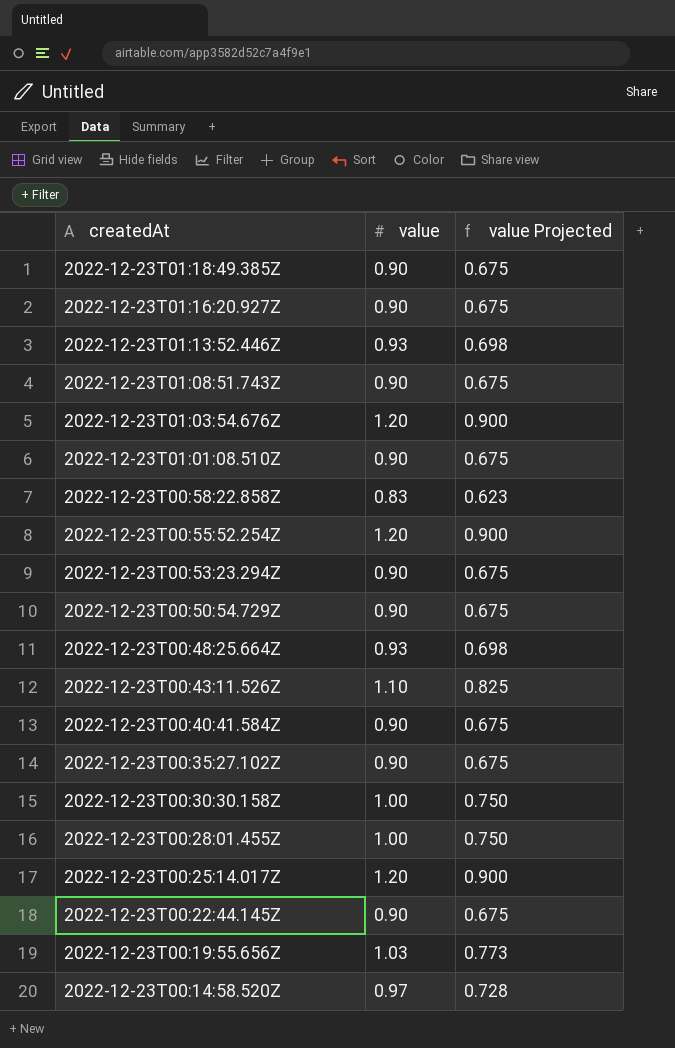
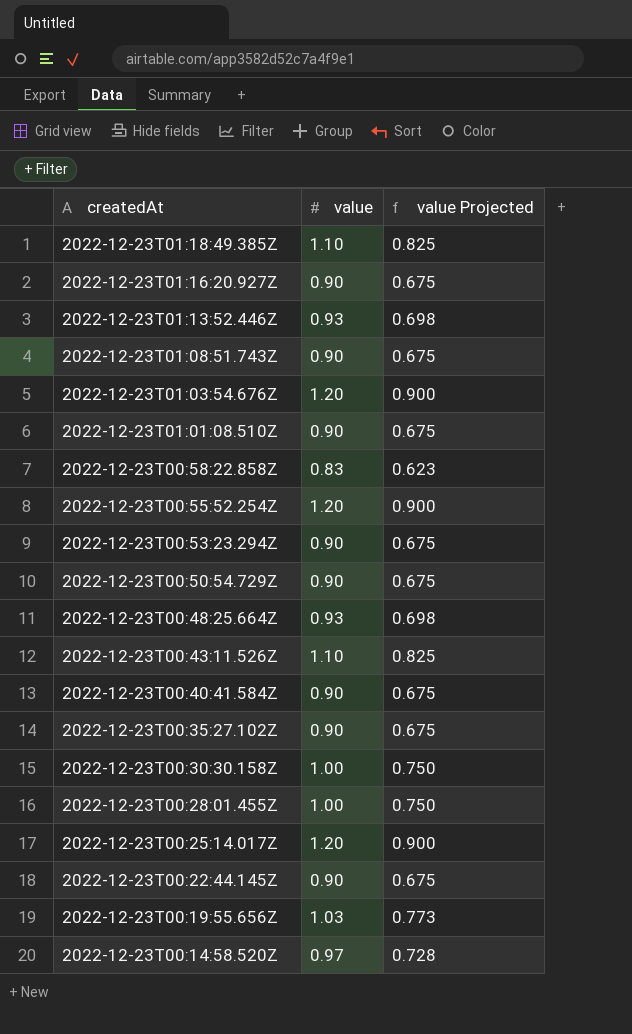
2022-12-23T01:18:49.385Z | value: 0.90 -> 1.10
2022-12-23T01:18:49.385Z | value Projected: 0.675 -> 0.825

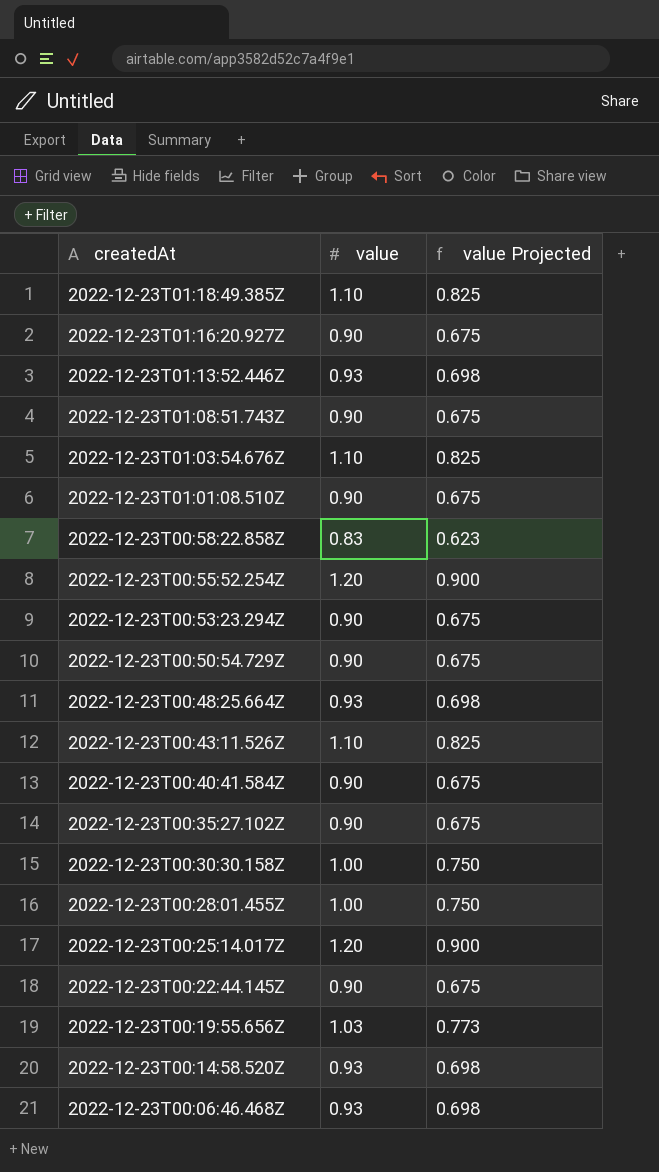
2022-12-23T01:03:54.676Z | value: 1.20 -> 1.10
2022-12-23T01:03:54.676Z | value Projected: 0.900 -> 0.825
2022-12-23T00:14:58.520Z | value: 0.97 -> 0.93
2022-12-23T00:14:58.520Z | value Projected: 0.728 -> 0.698
row 2022-12-23T00:06:46.468Z: none -> 0.93 | 0.698

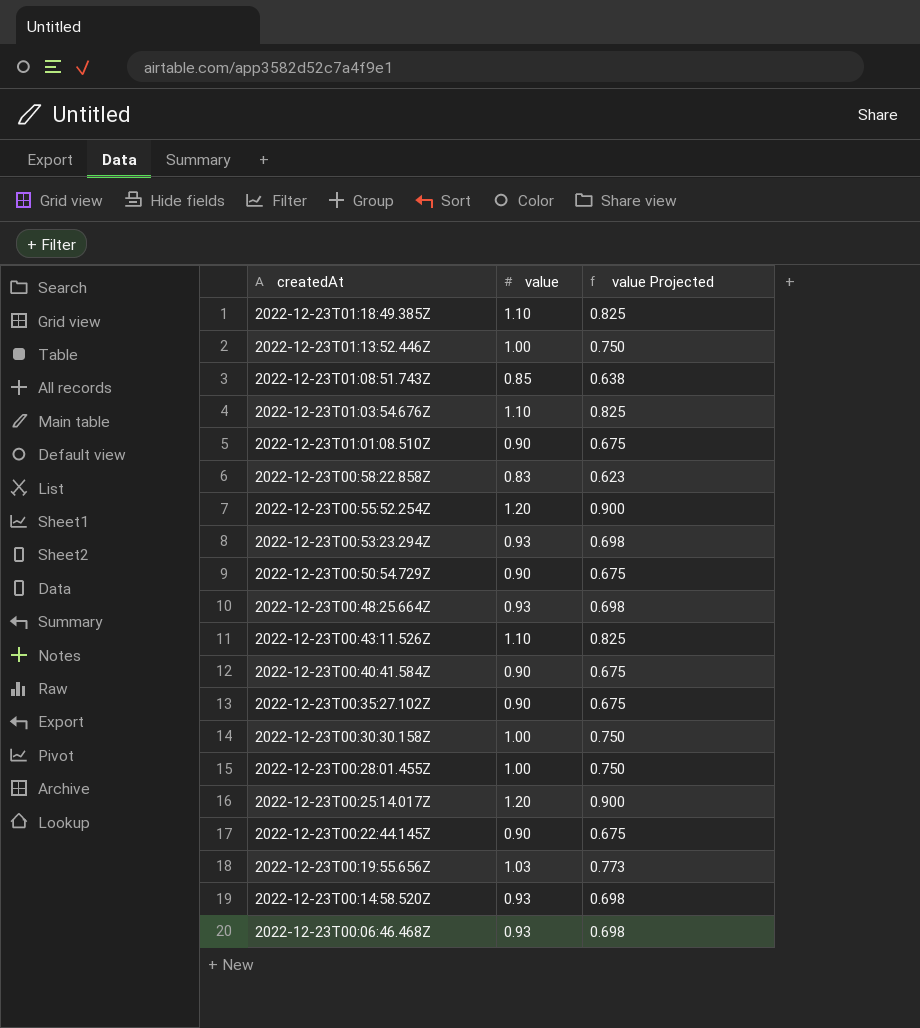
row 2022-12-23T01:16:20.927Z: 0.90 | 0.675 -> none
2022-12-23T01:13:52.446Z | value: 0.93 -> 1.00
2022-12-23T01:13:52.446Z | value Projected: 0.698 -> 0.750
2022-12-23T01:08:51.743Z | value: 0.90 -> 0.85
2022-12-23T01:08:51.743Z | value Projected: 0.675 -> 0.638
2022-12-23T00:53:23.294Z | value: 0.90 -> 0.93
2022-12-23T00:53:23.294Z | value Projected: 0.675 -> 0.698

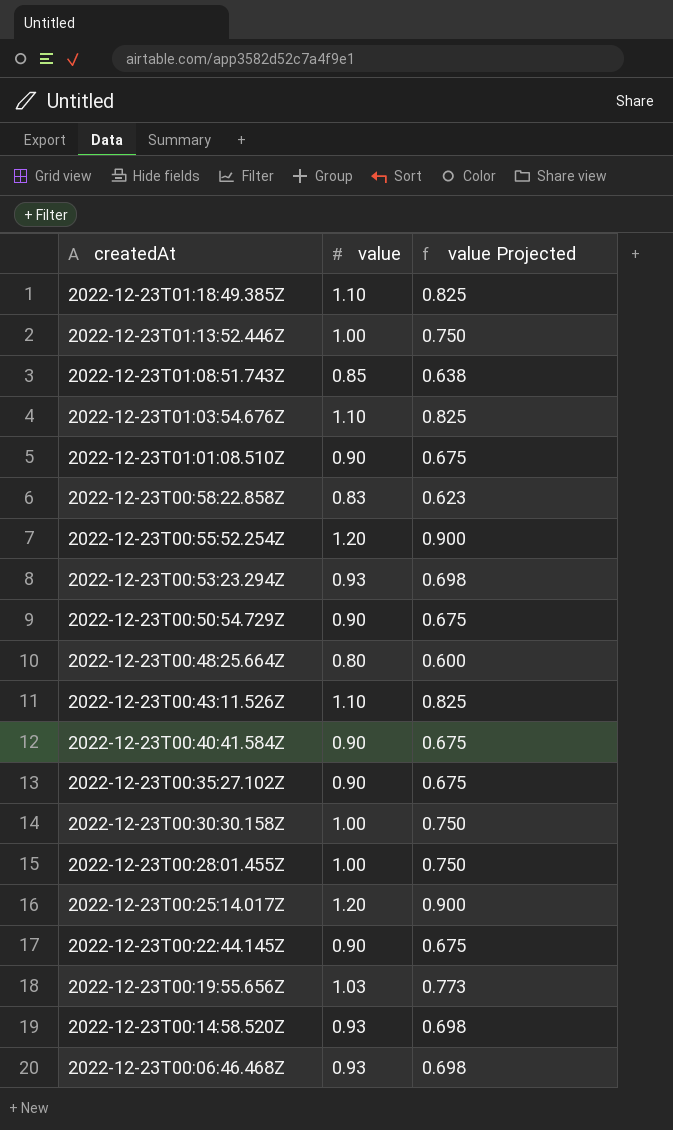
2022-12-23T00:48:25.664Z | value: 0.93 -> 0.80
2022-12-23T00:48:25.664Z | value Projected: 0.698 -> 0.600

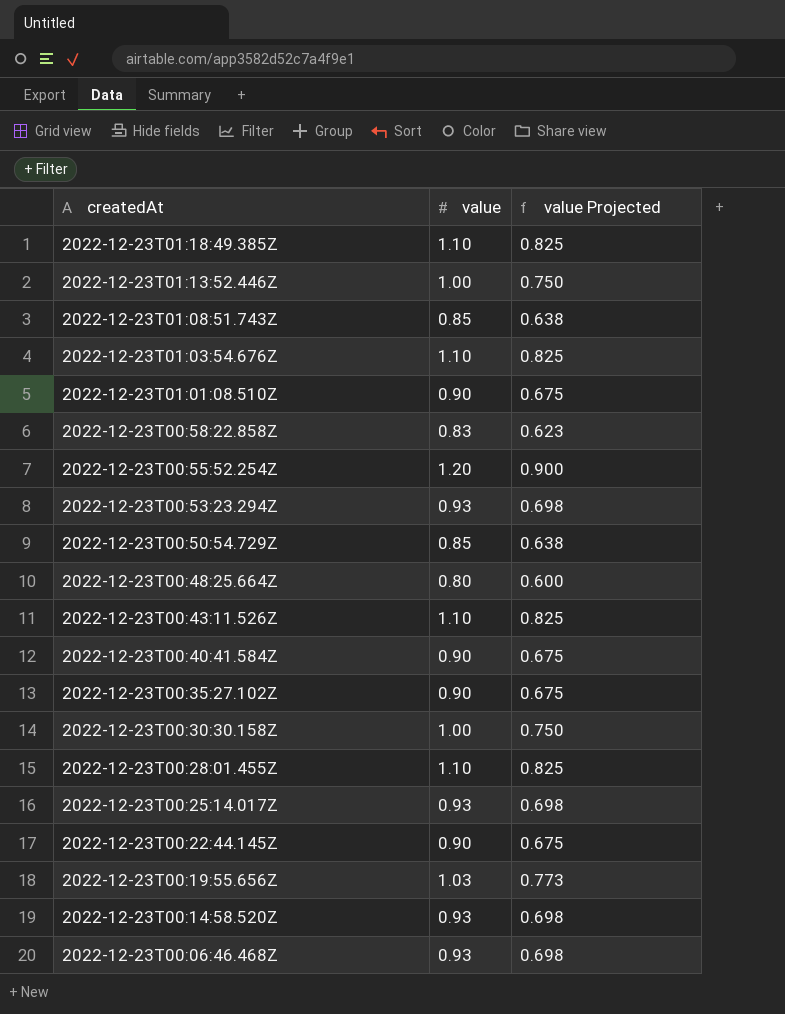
2022-12-23T00:50:54.729Z | value: 0.90 -> 0.85
2022-12-23T00:50:54.729Z | value Projected: 0.675 -> 0.638
2022-12-23T00:28:01.455Z | value: 1.00 -> 1.10
2022-12-23T00:28:01.455Z | value Projected: 0.750 -> 0.825
2022-12-23T00:25:14.017Z | value: 1.20 -> 0.93
2022-12-23T00:25:14.017Z | value Projected: 0.900 -> 0.698

